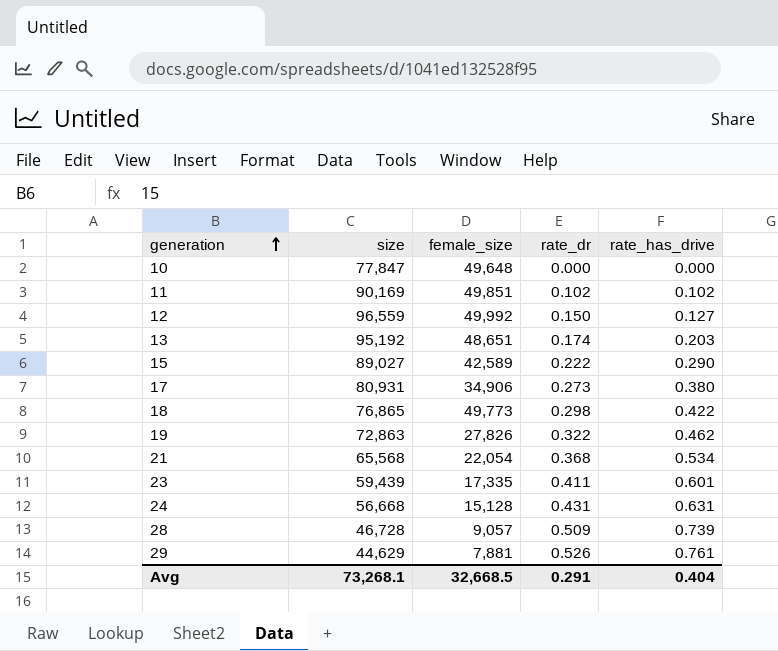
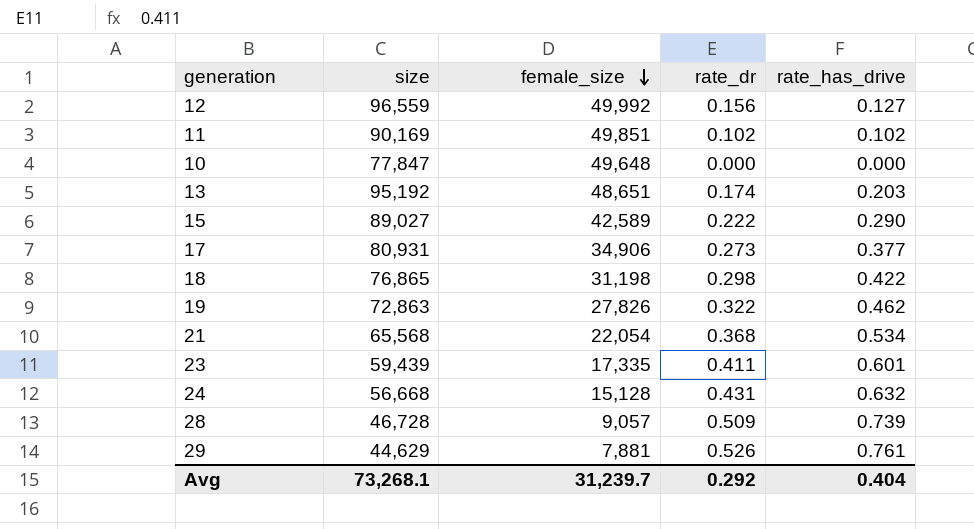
row order: generation ascending -> female_size descending
12 | rate_dr: 0.150 -> 0.156
17 | rate_has_drive: 0.380 -> 0.377
18 | female_size: 49,773 -> 31,198
24 | rate_has_drive: 0.631 -> 0.632
Avg | female_size: 32,668.5 -> 31,239.7
Avg | rate_dr: 0.291 -> 0.292

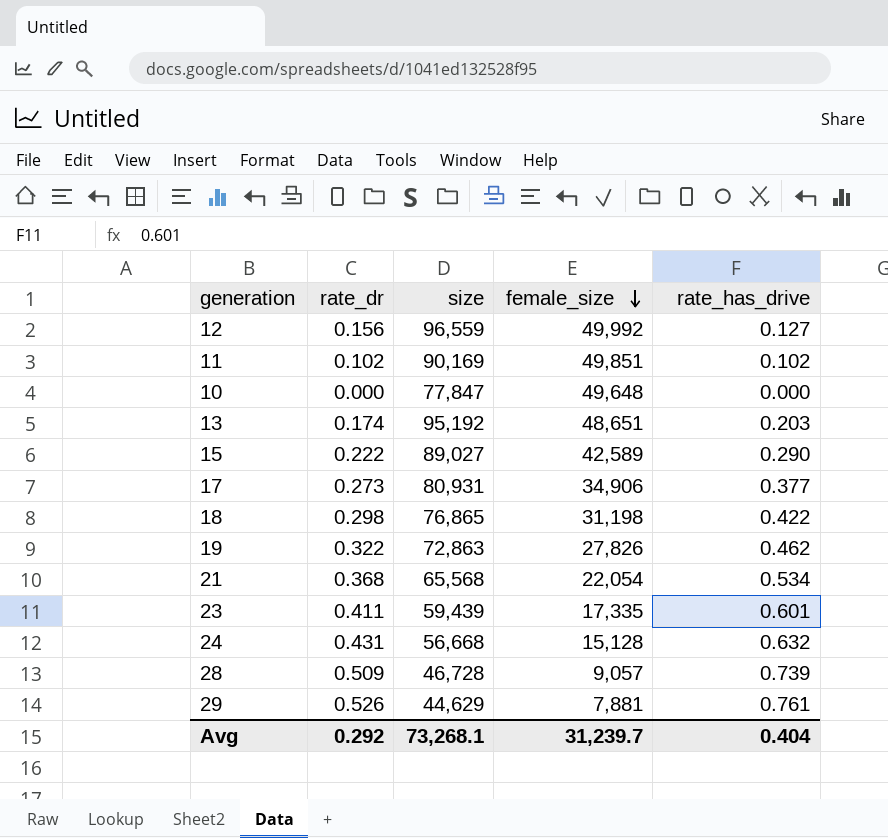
column rate_dr | position: 4 -> 2

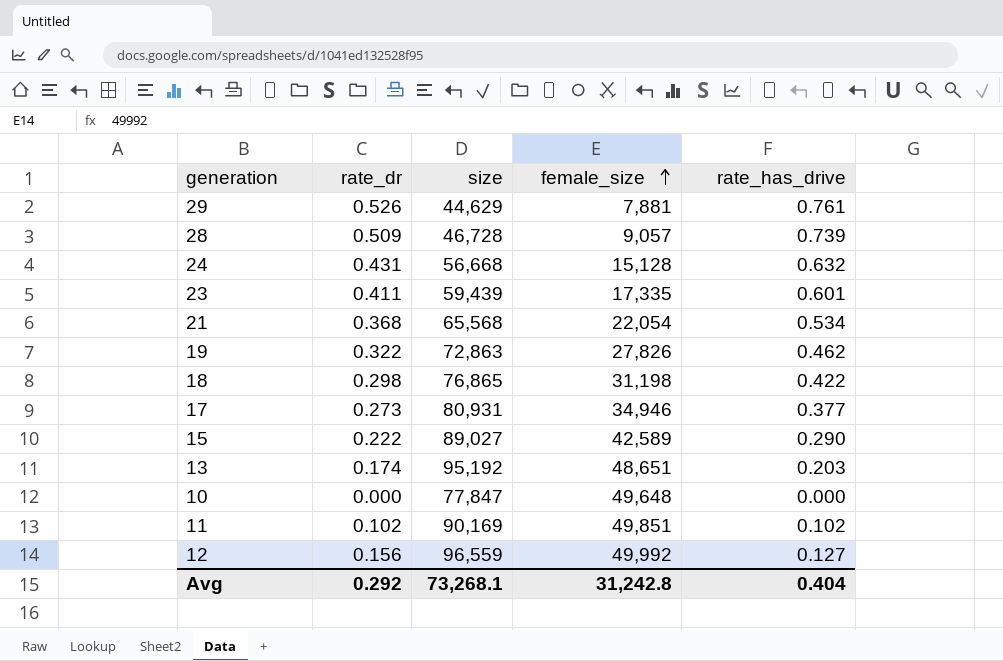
row order: female_size descending -> female_size ascending
17 | female_size: 34,906 -> 34,946
Avg | female_size: 31,239.7 -> 31,242.8

